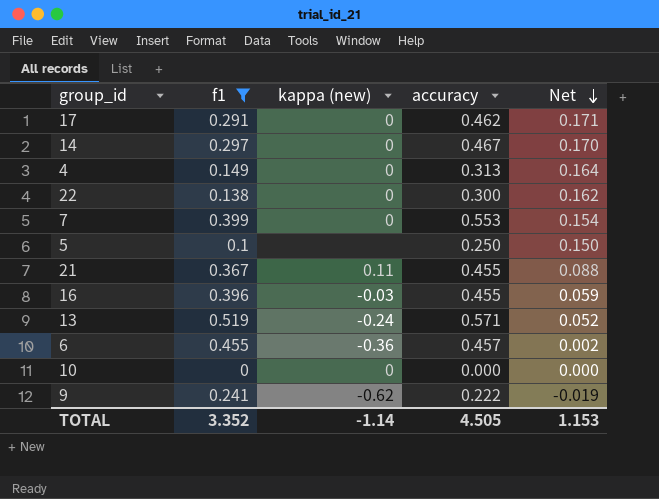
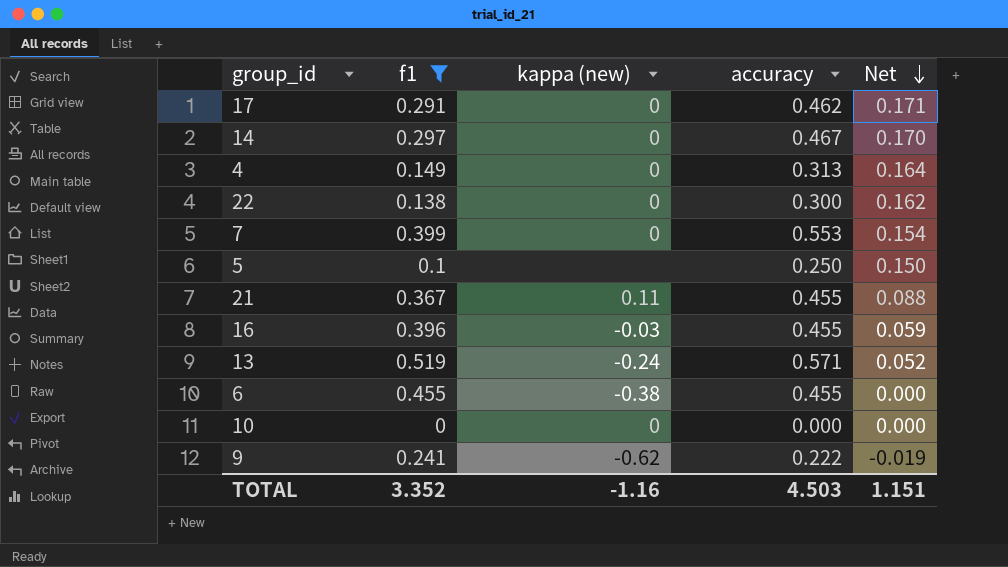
6 | kappa (new): -0.36 -> -0.38
6 | accuracy: 0.457 -> 0.455
6 | Net: 0.002 -> 0.000
TOTAL | kappa (new): -1.14 -> -1.16
TOTAL | accuracy: 4.505 -> 4.503
TOTAL | Net: 1.153 -> 1.151

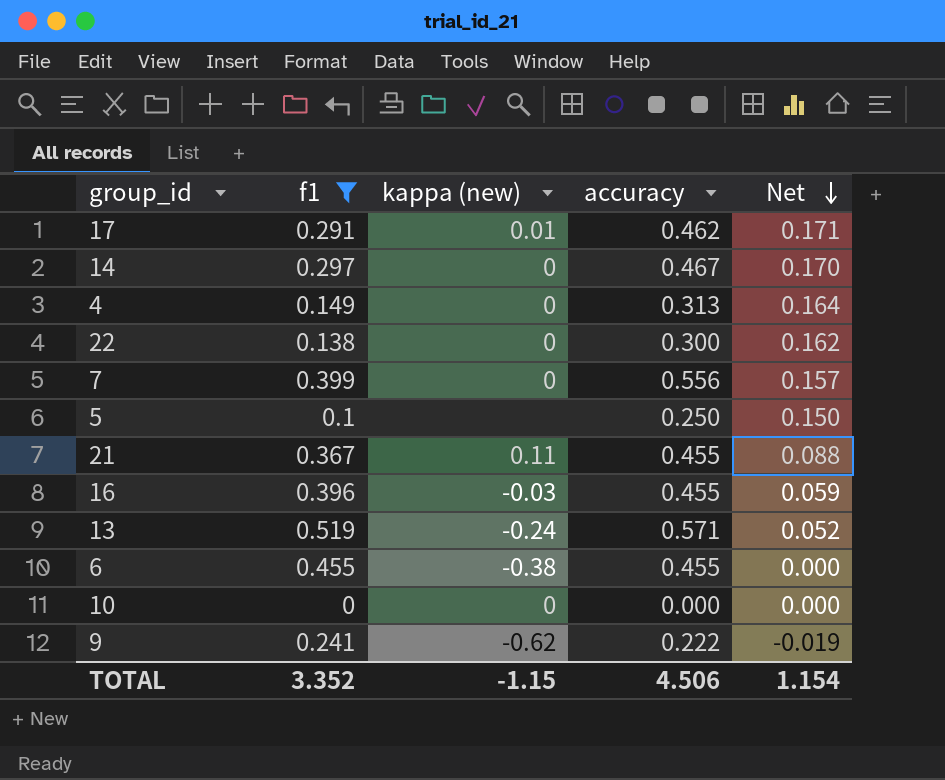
17 | kappa (new): 0 -> 0.01
7 | accuracy: 0.553 -> 0.556
7 | Net: 0.154 -> 0.157
TOTAL | kappa (new): -1.16 -> -1.15
TOTAL | accuracy: 4.503 -> 4.506
TOTAL | Net: 1.151 -> 1.154

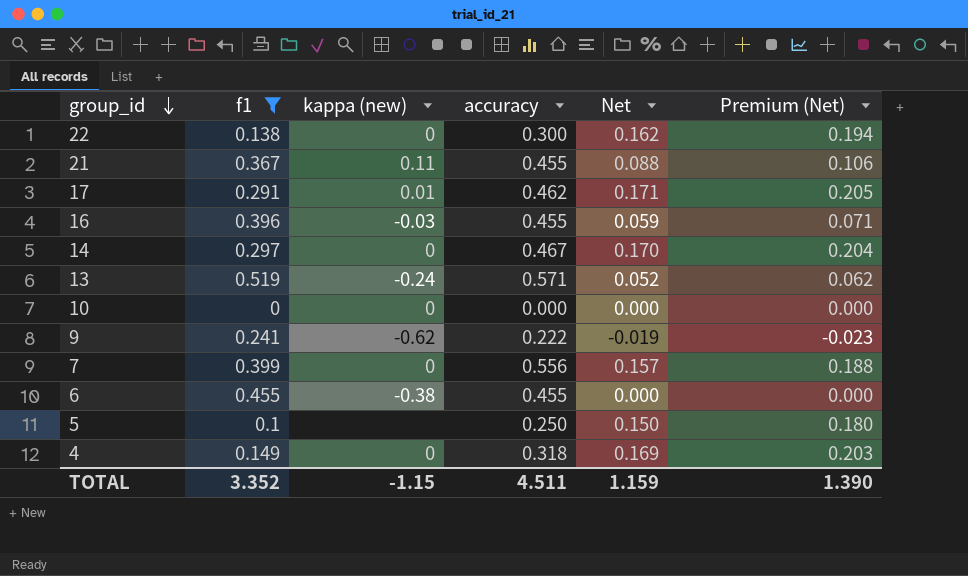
row order: Net descending -> group_id descending
column Premium (Net) | formula: none -> [Net] * 1.2
4 | accuracy: 0.313 -> 0.318
4 | Net: 0.164 -> 0.169
TOTAL | accuracy: 4.506 -> 4.511
TOTAL | Net: 1.154 -> 1.159

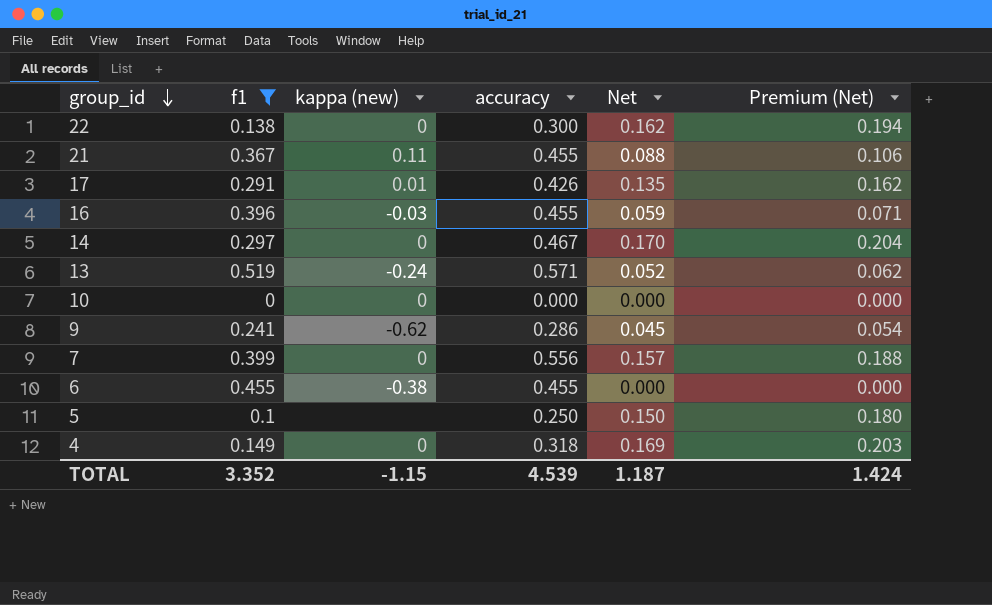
17 | accuracy: 0.462 -> 0.426
17 | Net: 0.171 -> 0.135
17 | Premium (Net): 0.205 -> 0.162
9 | accuracy: 0.222 -> 0.286
9 | Net: -0.019 -> 0.045
9 | Premium (Net): -0.023 -> 0.054
TOTAL | accuracy: 4.511 -> 4.539
TOTAL | Net: 1.159 -> 1.187
TOTAL | Premium (Net): 1.390 -> 1.424

